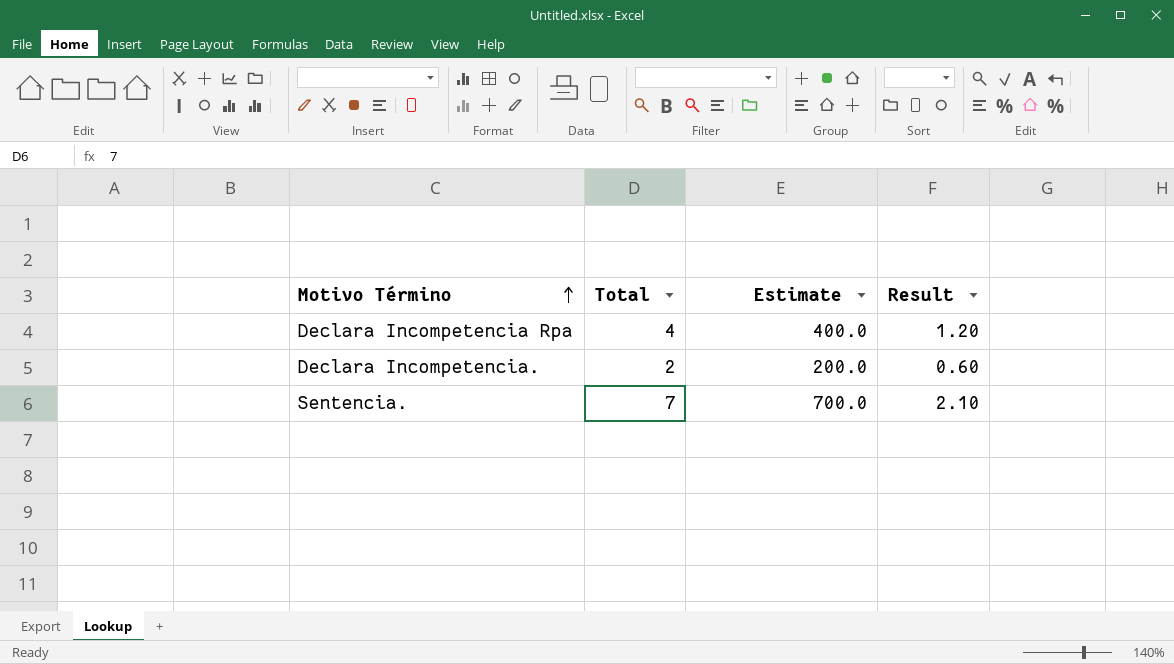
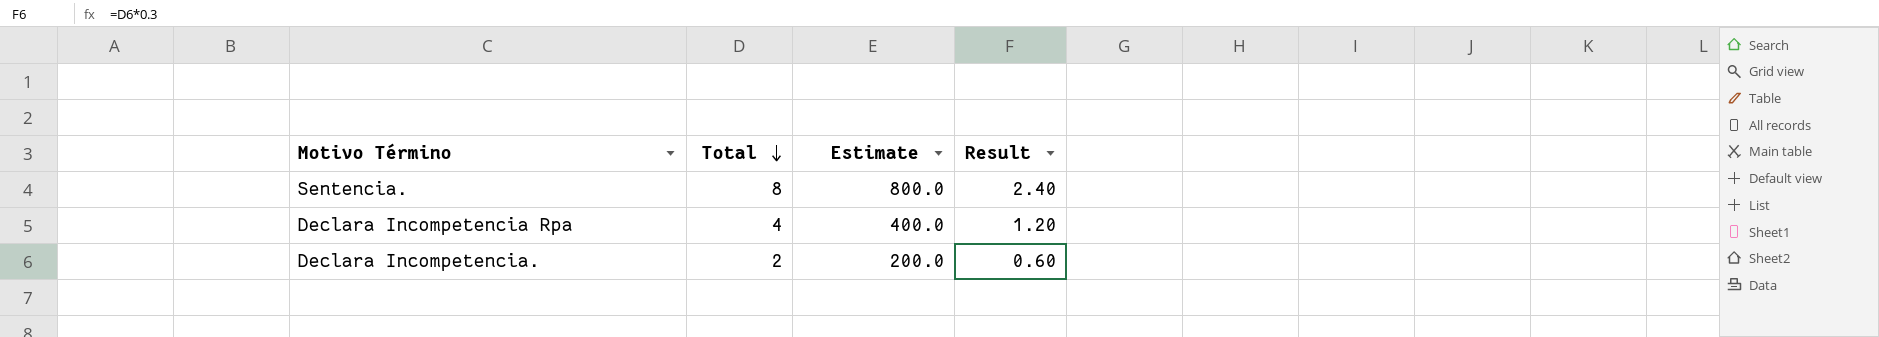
row order: Motivo Término ascending -> Total descending
Sentencia. | Total: 7 -> 8
Sentencia. | Estimate: 700.0 -> 800.0
Sentencia. | Result: 2.10 -> 2.40

